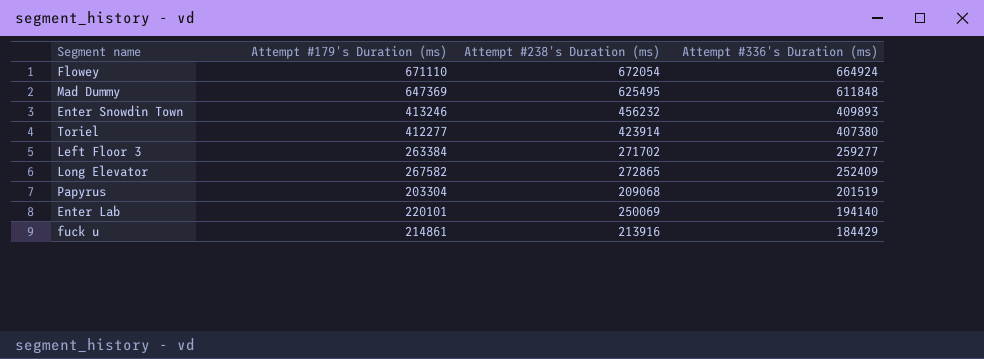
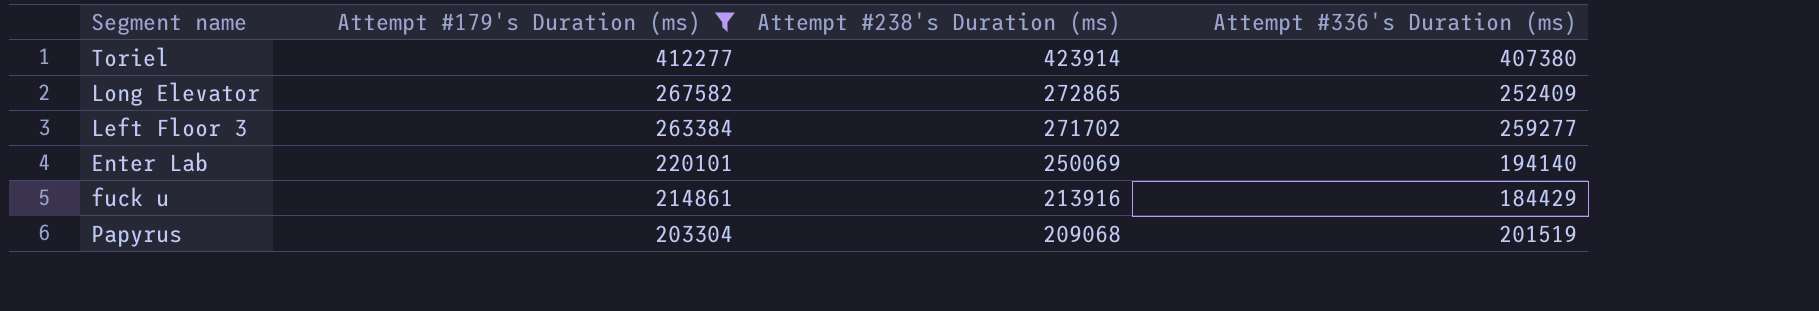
filter: none -> Attempt #179's Duration (ms) <= 412277
row order: Attempt #336's Duration (ms) descending -> Attempt #179's Duration (ms) descending

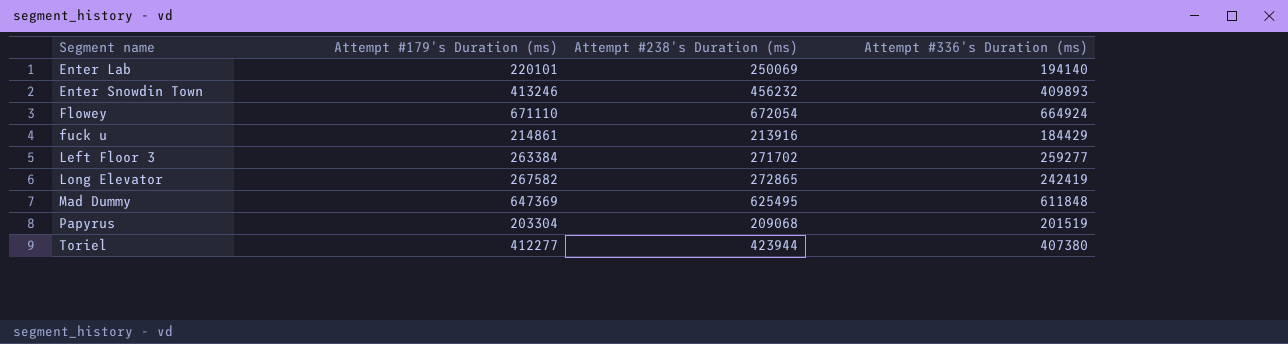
filter: Attempt #179's Duration (ms) <= 412277 -> none
row order: Attempt #179's Duration (ms) descending -> Segment name ascending
Long Elevator | Attempt #336's Duration (ms): 252409 -> 242419
Toriel | Attempt #238's Duration (ms): 423914 -> 423944

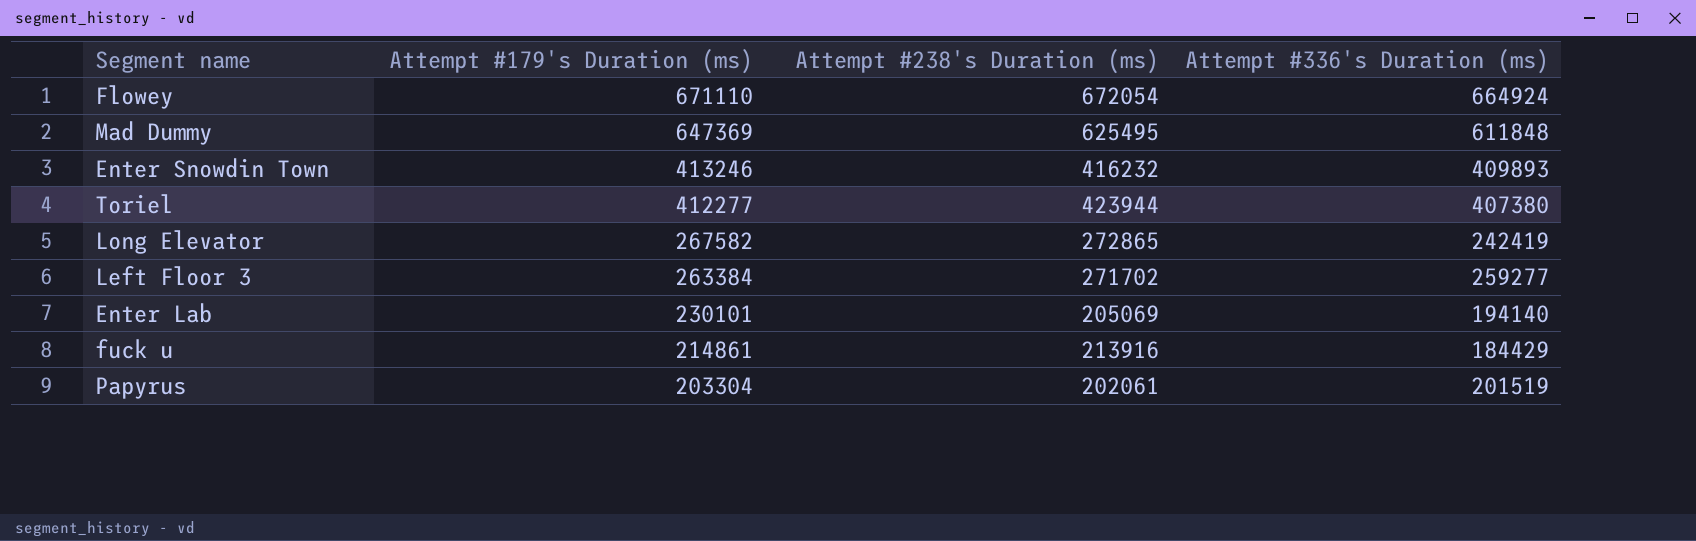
row order: Segment name ascending -> Attempt #179's Duration (ms) descending
Enter Snowdin Town | Attempt #238's Duration (ms): 456232 -> 416232
Enter Lab | Attempt #179's Duration (ms): 220101 -> 230101
Enter Lab | Attempt #238's Duration (ms): 250069 -> 205069
Papyrus | Attempt #238's Duration (ms): 209068 -> 202061

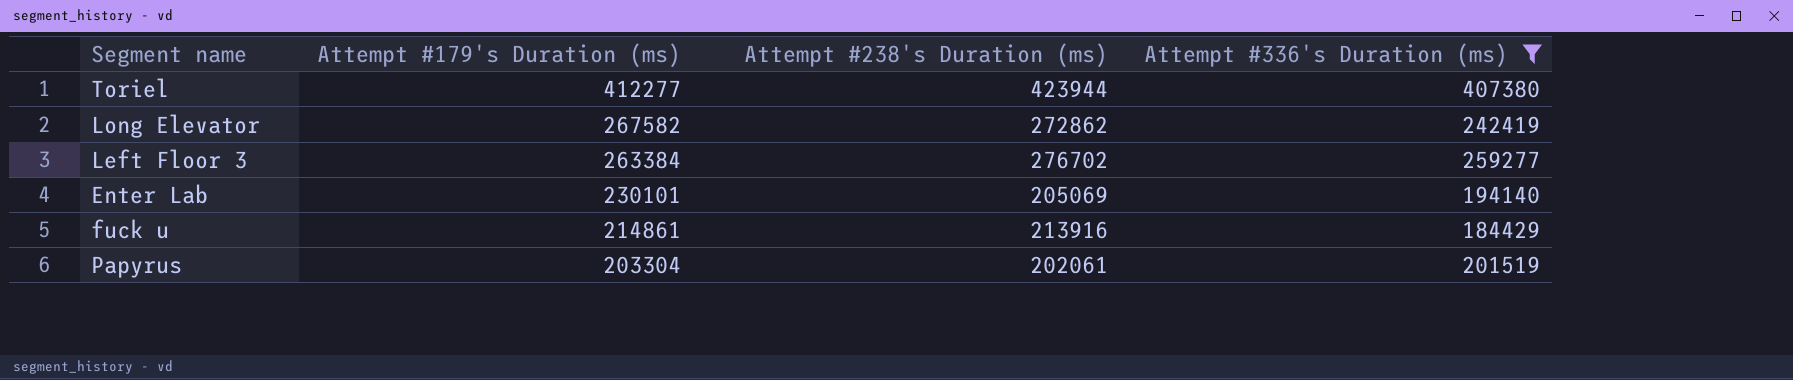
filter: none -> Attempt #336's Duration (ms) <= 407380
Long Elevator | Attempt #238's Duration (ms): 272865 -> 272862
Left Floor 3 | Attempt #238's Duration (ms): 271702 -> 276702

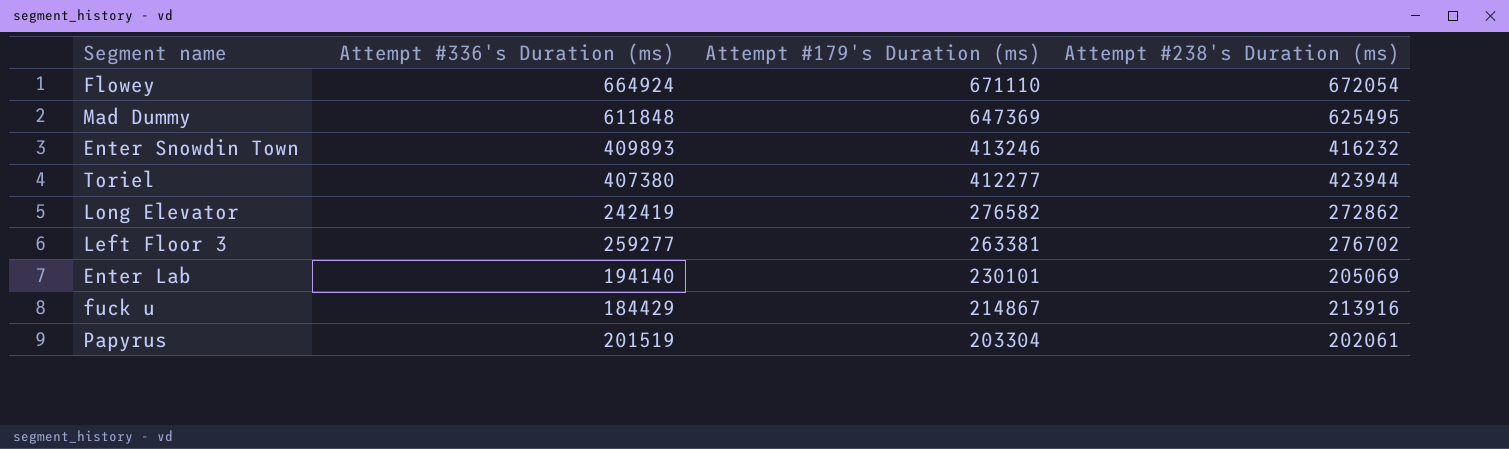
filter: Attempt #336's Duration (ms) <= 407380 -> none
column Attempt #336's Duration (ms) | position: 4 -> 2
Long Elevator | Attempt #179's Duration (ms): 267582 -> 276582
Left Floor 3 | Attempt #179's Duration (ms): 263384 -> 263381
fuck u | Attempt #179's Duration (ms): 214861 -> 214867

